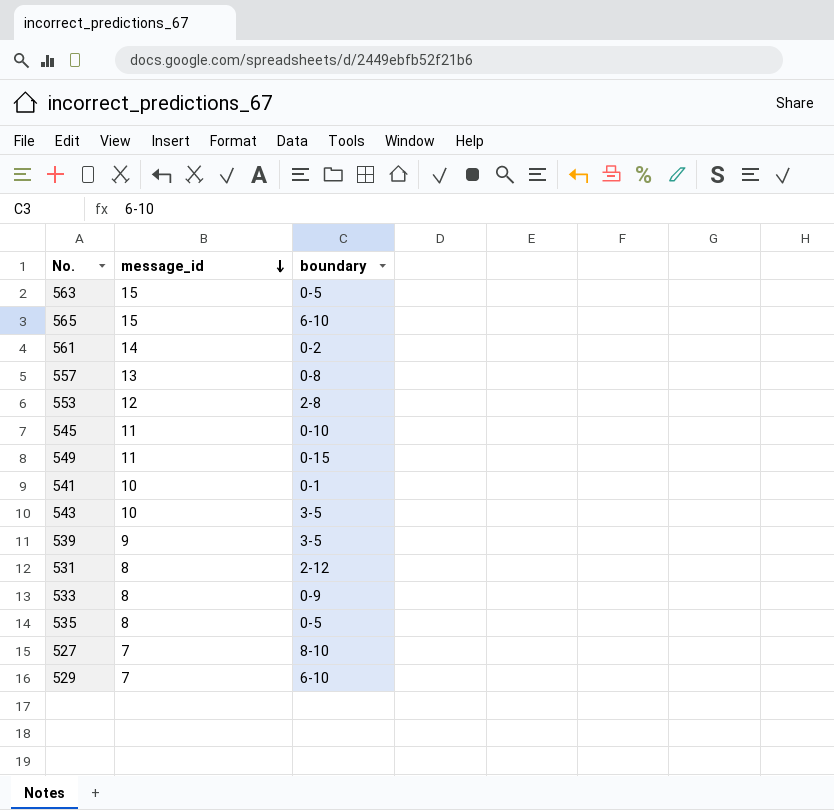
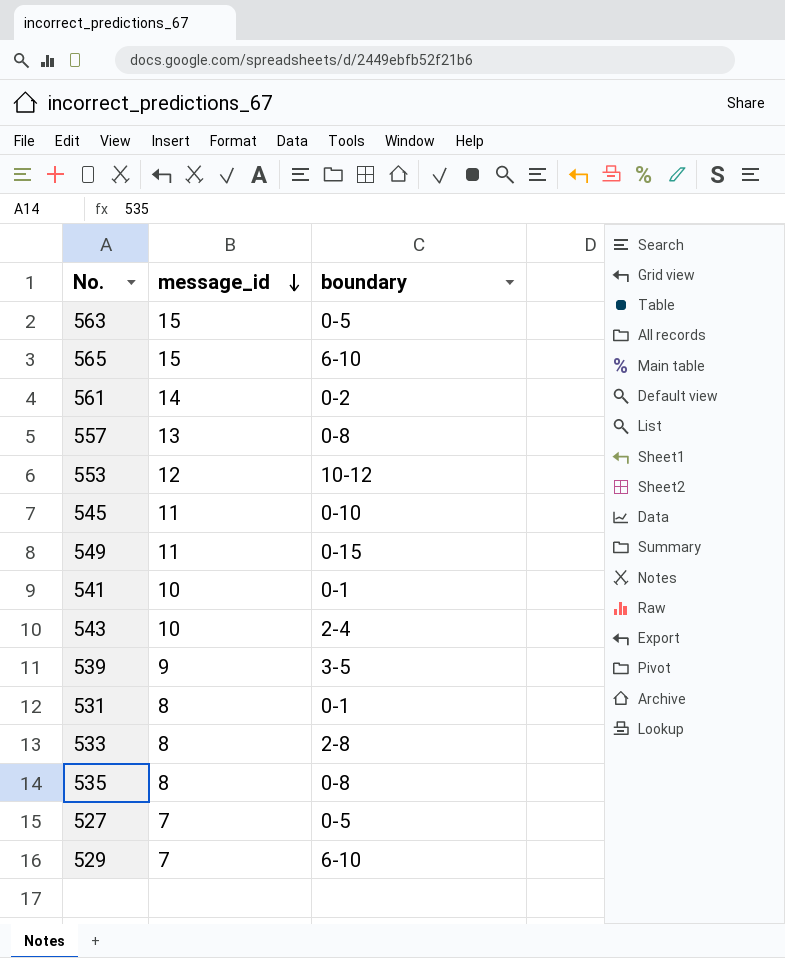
553 | boundary: 2-8 -> 10-12
543 | boundary: 3-5 -> 2-4
531 | boundary: 2-12 -> 0-1
533 | boundary: 0-9 -> 2-8
535 | boundary: 0-5 -> 0-8
527 | boundary: 8-10 -> 0-5

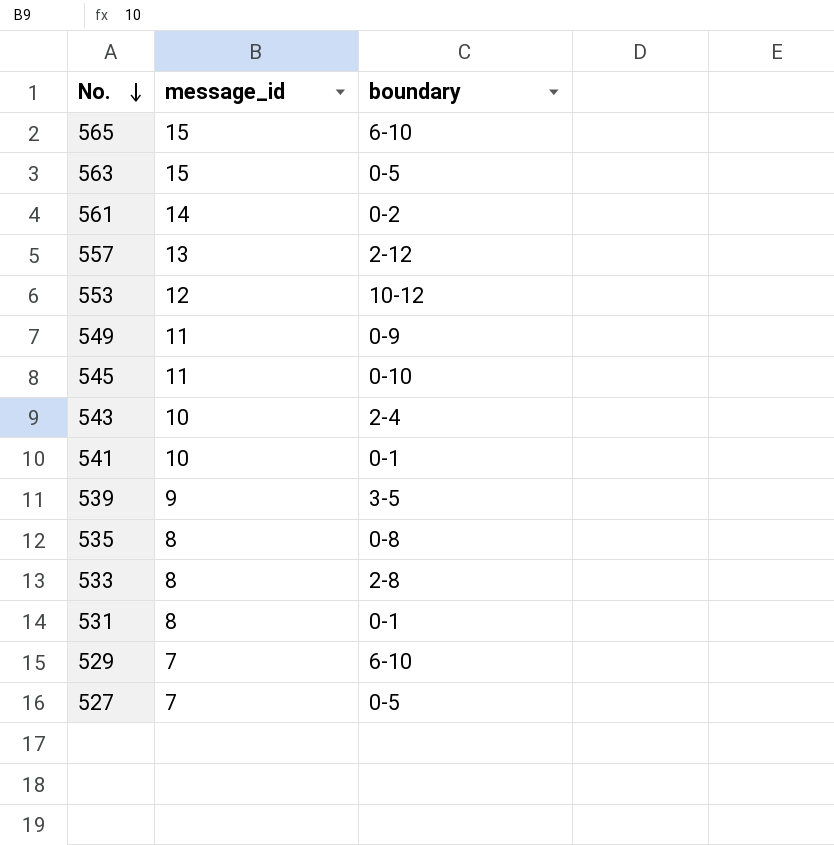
row order: message_id descending -> No. descending
557 | boundary: 0-8 -> 2-12
549 | boundary: 0-15 -> 0-9

